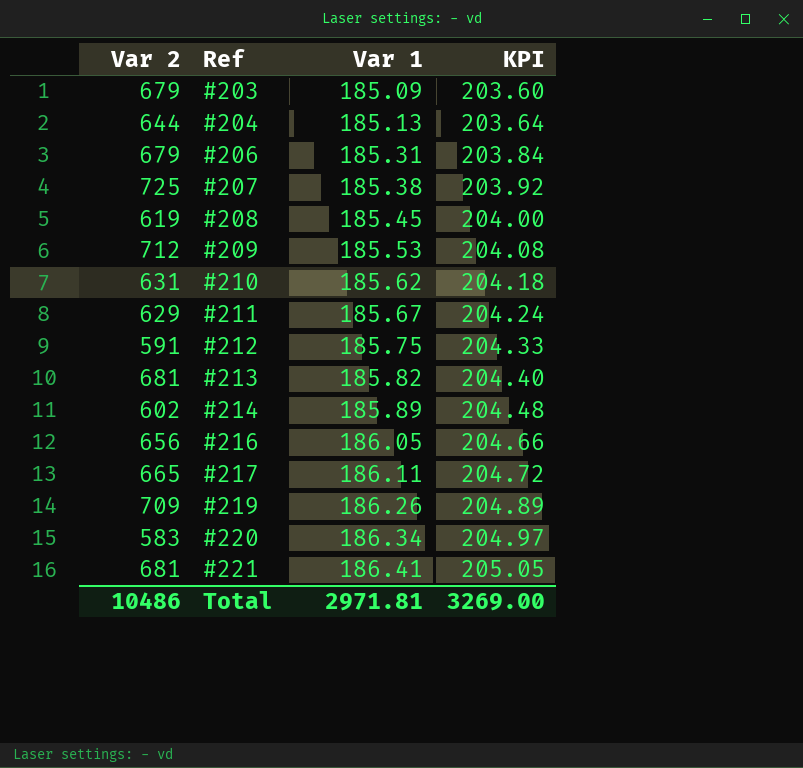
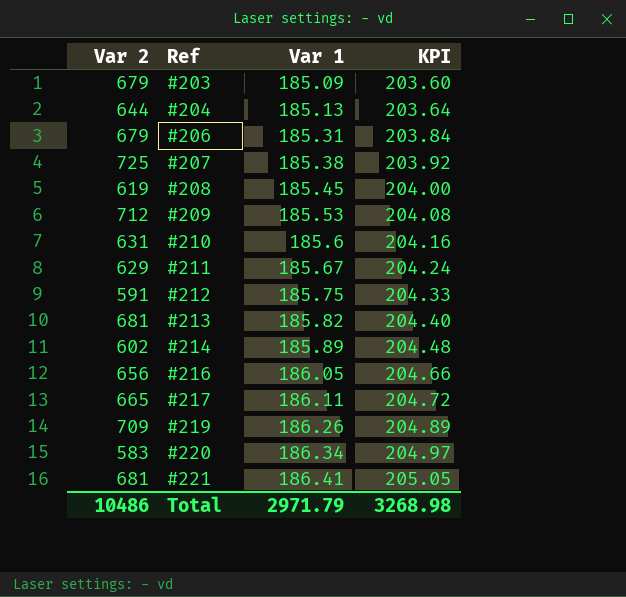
#210 | Var 1: 185.62 -> 185.6
#210 | KPI: 204.18 -> 204.16
Total | Var 1: 2971.81 -> 2971.79
Total | KPI: 3269.00 -> 3268.98

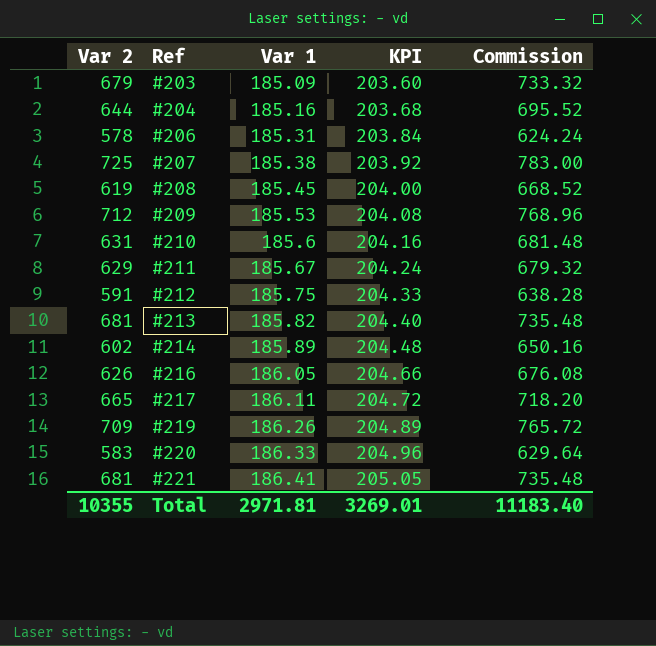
column Commission | formula: none -> [Var 2] * 1.08
#204 | Var 1: 185.13 -> 185.16
#204 | KPI: 203.64 -> 203.68
#206 | Var 2: 679 -> 578
#216 | Var 2: 656 -> 626
#220 | Var 1: 186.34 -> 186.33
#220 | KPI: 204.97 -> 204.96
Total | Var 2: 10486 -> 10355
Total | Var 1: 2971.79 -> 2971.81
Total | KPI: 3268.98 -> 3269.01

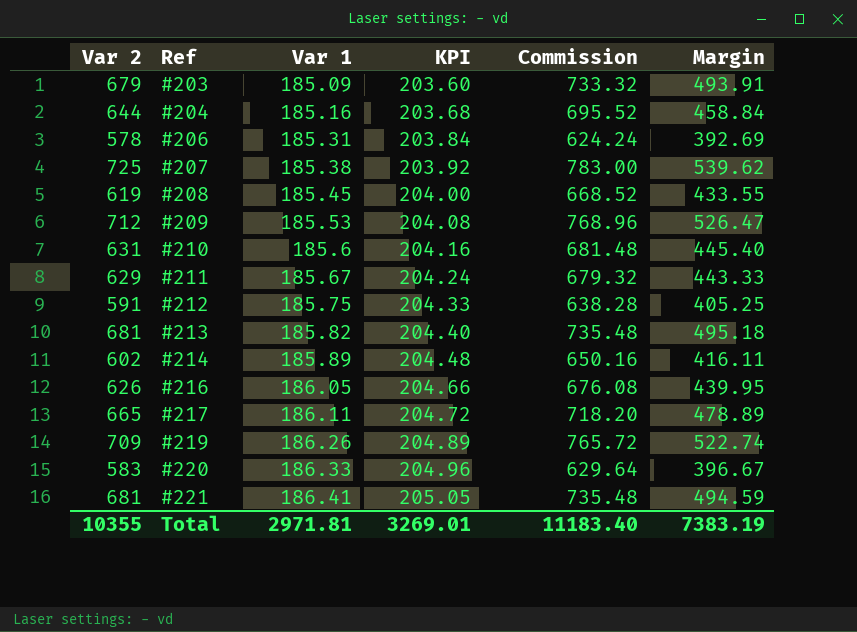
column Margin | formula: none -> [Var 2] - [Var 1]

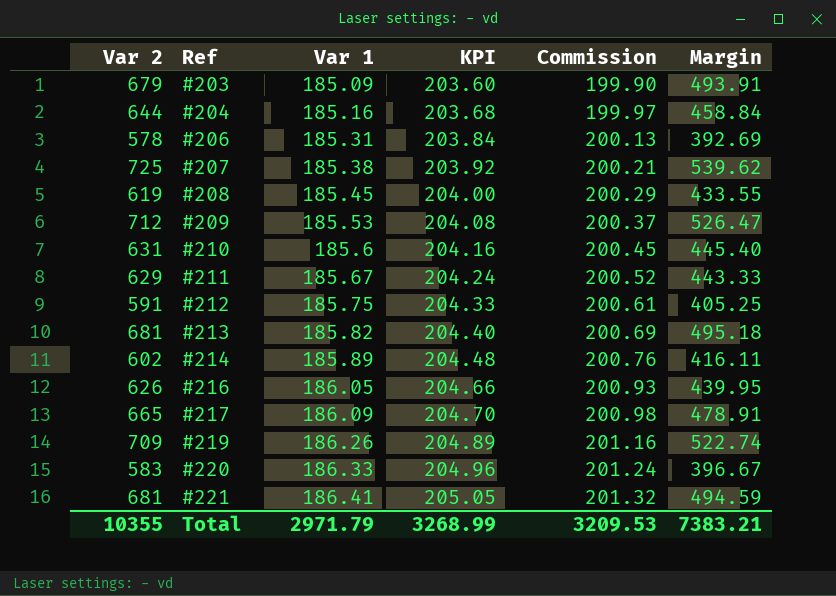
column Commission | formula: [Var 2] * 1.08 -> [Var 1] * 1.08
#217 | Var 1: 186.11 -> 186.09
#217 | KPI: 204.72 -> 204.70
#217 | Margin: 478.89 -> 478.91
Total | Var 1: 2971.81 -> 2971.79
Total | KPI: 3269.01 -> 3268.99
Total | Commission: 11183.40 -> 3209.53
Total | Margin: 7383.19 -> 7383.21

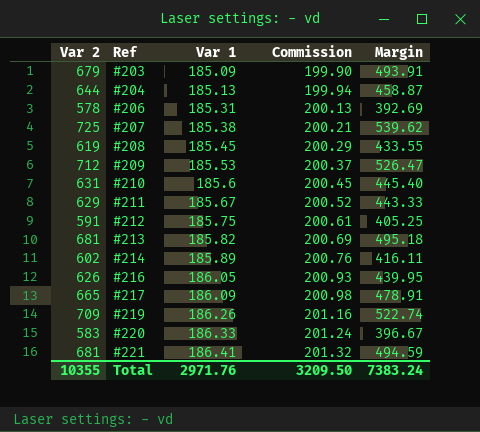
column KPI | formula: [Var 1] * 1.1 -> none
#204 | Var 1: 185.16 -> 185.13
#204 | Commission: 199.97 -> 199.94
#204 | Margin: 458.84 -> 458.87
Total | Var 1: 2971.79 -> 2971.76
Total | Commission: 3209.53 -> 3209.50
Total | Margin: 7383.21 -> 7383.24

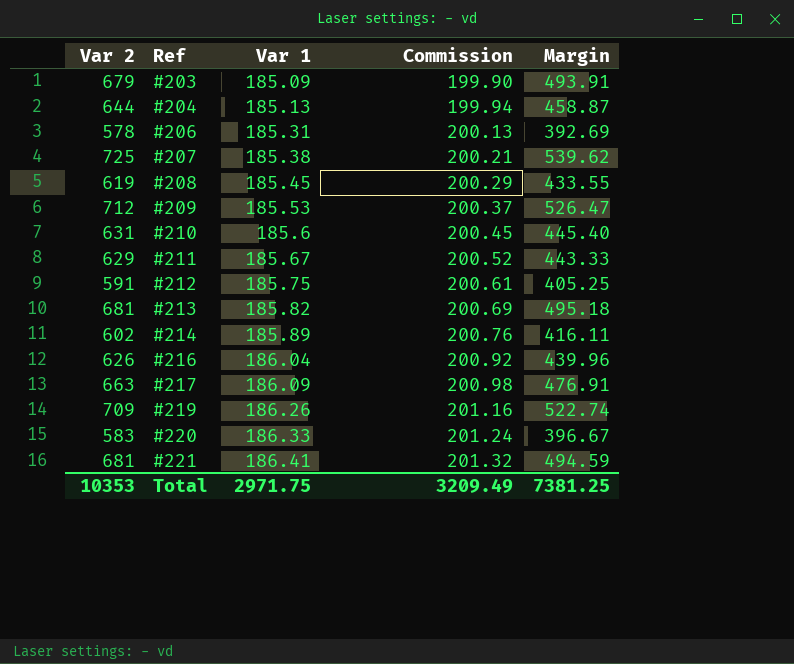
#216 | Var 1: 186.05 -> 186.04
#216 | Commission: 200.93 -> 200.92
#216 | Margin: 439.95 -> 439.96
#217 | Var 2: 665 -> 663
#217 | Margin: 478.91 -> 476.91
Total | Var 2: 10355 -> 10353
Total | Var 1: 2971.76 -> 2971.75
Total | Commission: 3209.50 -> 3209.49
Total | Margin: 7383.24 -> 7381.25

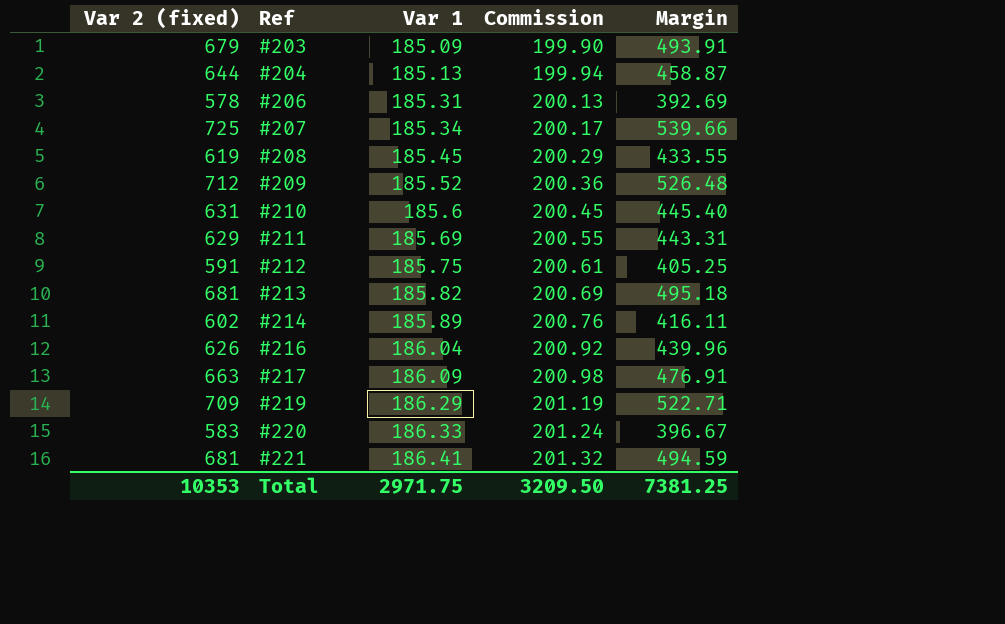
column name: Var 2 -> Var 2 (fixed)
#207 | Var 1: 185.38 -> 185.34
#207 | Commission: 200.21 -> 200.17
#207 | Margin: 539.62 -> 539.66
#209 | Var 1: 185.53 -> 185.52
#209 | Commission: 200.37 -> 200.36
#209 | Margin: 526.47 -> 526.48
#211 | Var 1: 185.67 -> 185.69
#211 | Commission: 200.52 -> 200.55
#211 | Margin: 443.33 -> 443.31
#219 | Var 1: 186.26 -> 186.29
#219 | Commission: 201.16 -> 201.19
#219 | Margin: 522.74 -> 522.71
Total | Commission: 3209.49 -> 3209.50

